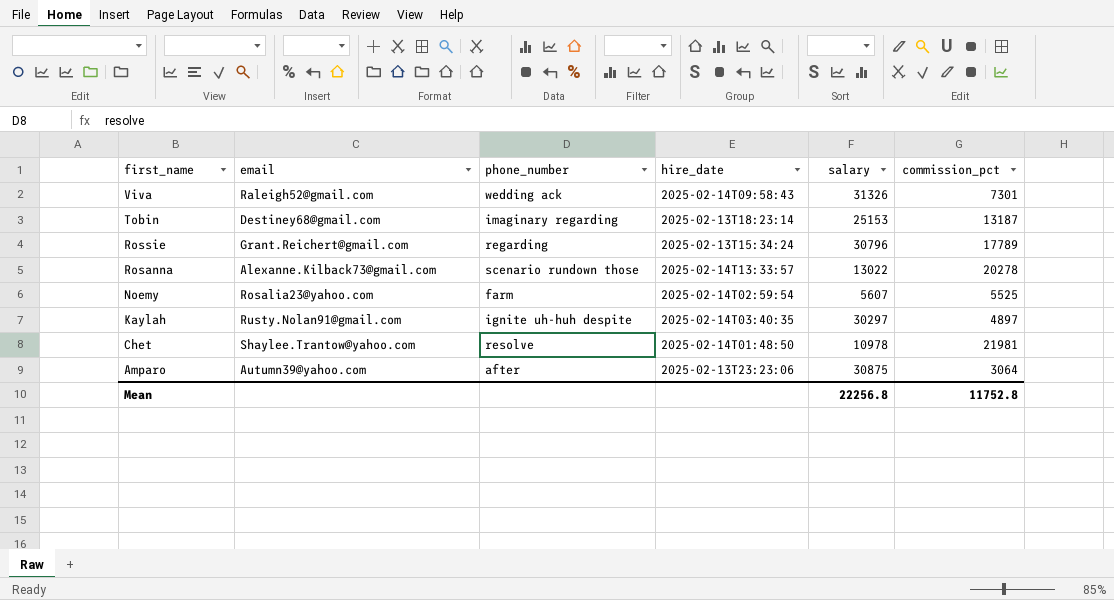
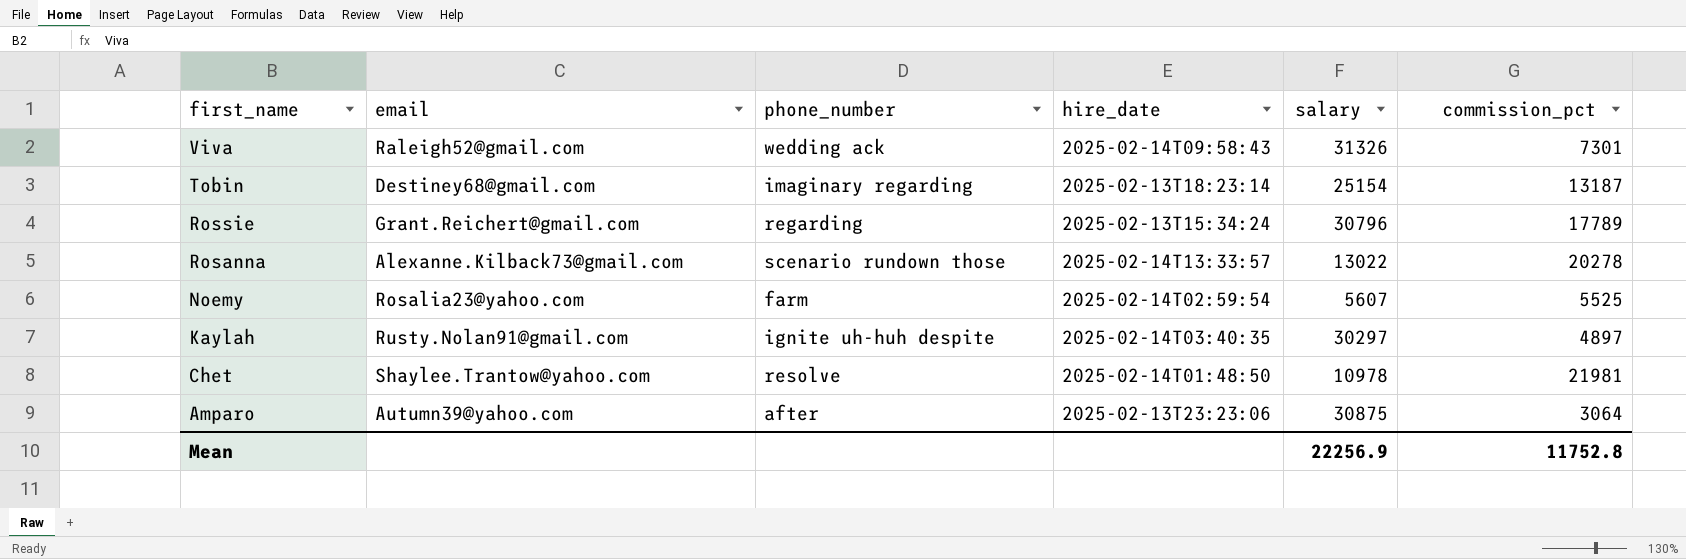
Tobin | salary: 25153 -> 25154
Mean | salary: 22256.8 -> 22256.9

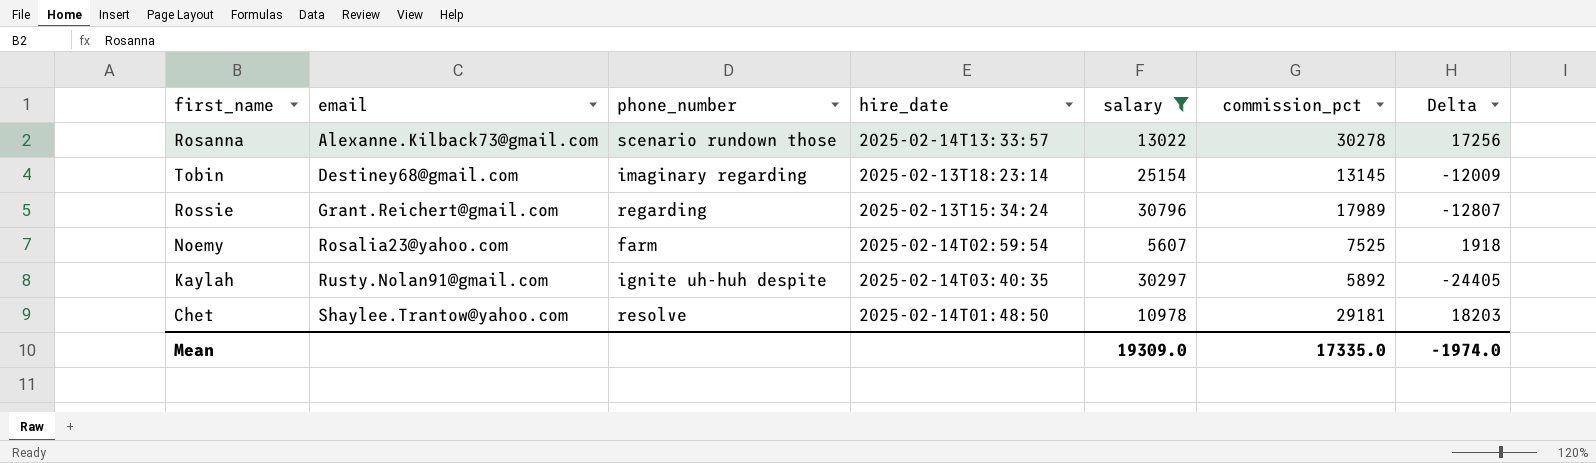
filter: none -> salary <= 30796
row order: first_name descending -> email ascending
column Delta | formula: none -> [commission_pct] - [salary]
Rosanna | commission_pct: 20278 -> 30278
Tobin | commission_pct: 13187 -> 13145
Rossie | commission_pct: 17789 -> 17989
Noemy | commission_pct: 5525 -> 7525
Kaylah | commission_pct: 4897 -> 5892
Chet | commission_pct: 21981 -> 29181
Mean | salary: 22256.9 -> 19309.0
Mean | commission_pct: 11752.8 -> 17335.0

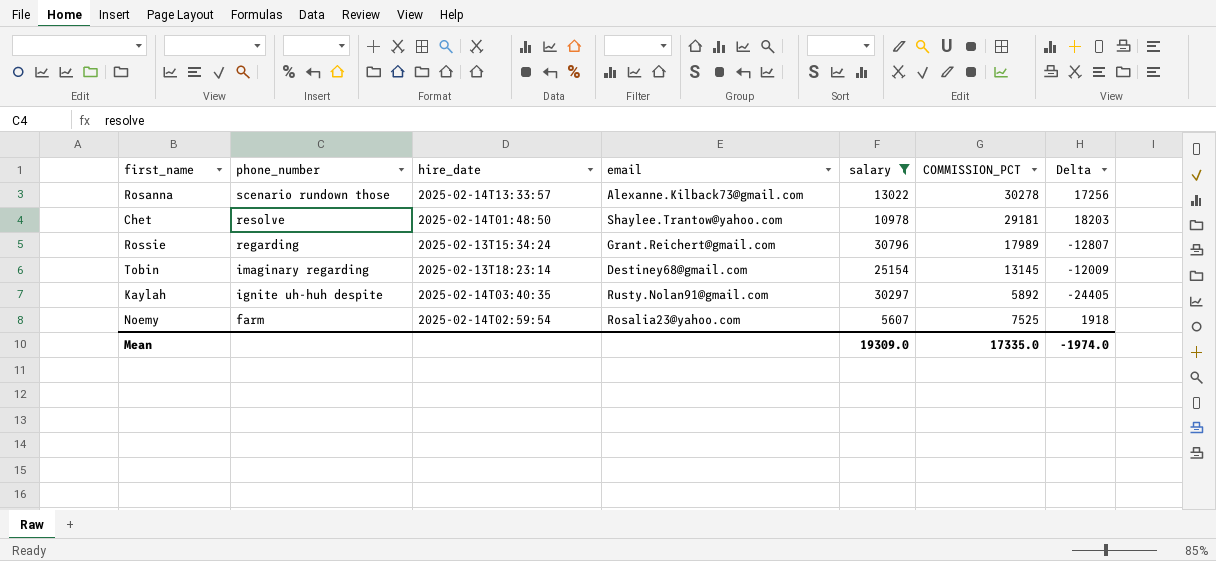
row order: email ascending -> phone_number descending
column email | position: 2 -> 4
column name: commission_pct -> COMMISSION_PCT

